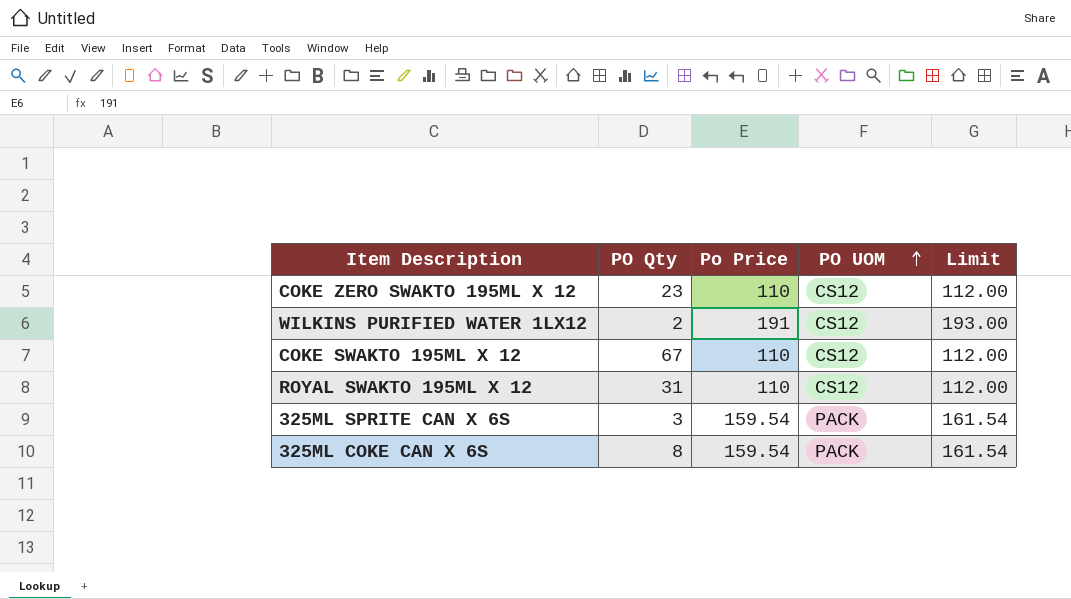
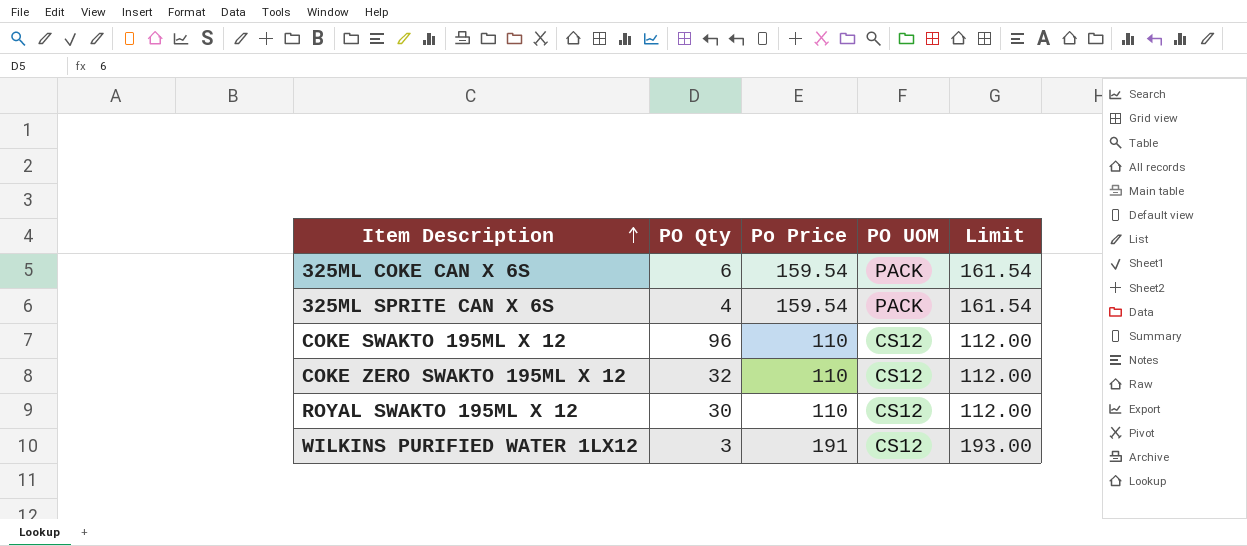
row order: PO UOM ascending -> Item Description ascending
325ML COKE CAN X 6S | PO Qty: 8 -> 6
325ML SPRITE CAN X 6S | PO Qty: 3 -> 4
COKE SWAKTO 195ML X 12 | PO Qty: 67 -> 96
COKE ZERO SWAKTO 195ML X 12 | PO Qty: 23 -> 32
ROYAL SWAKTO 195ML X 12 | PO Qty: 31 -> 30
WILKINS PURIFIED WATER 1LX12 | PO Qty: 2 -> 3

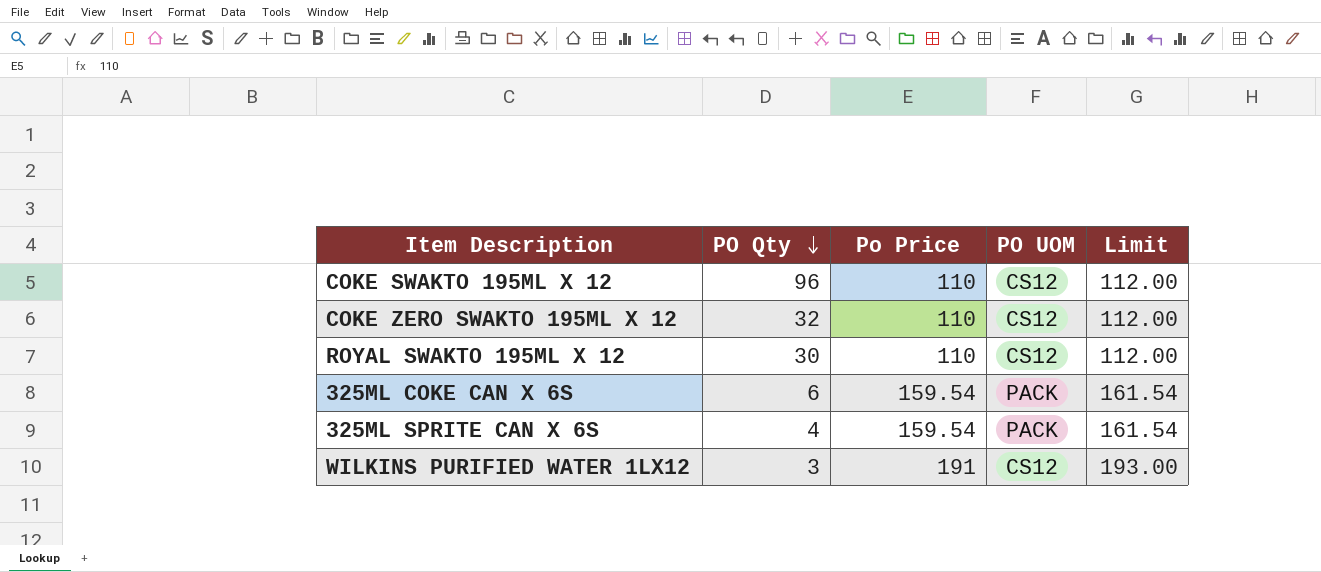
row order: Item Description ascending -> PO Qty descending

